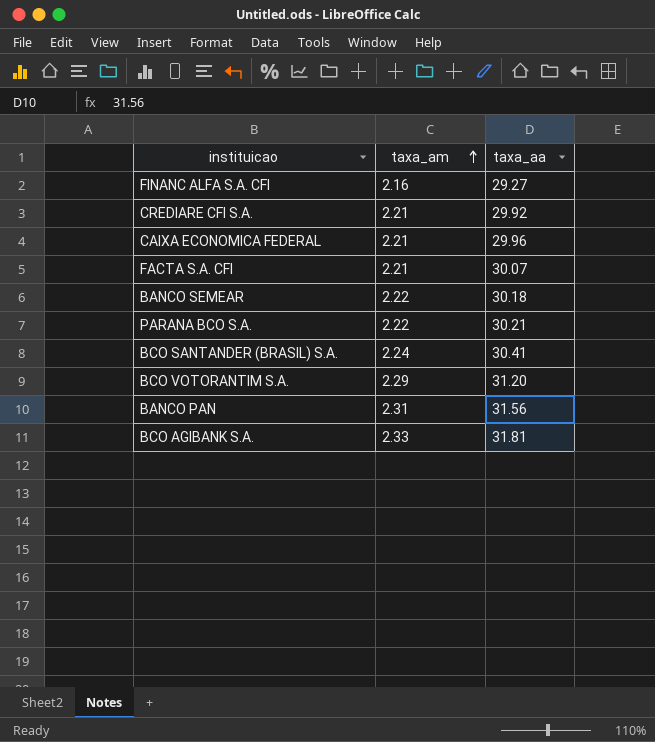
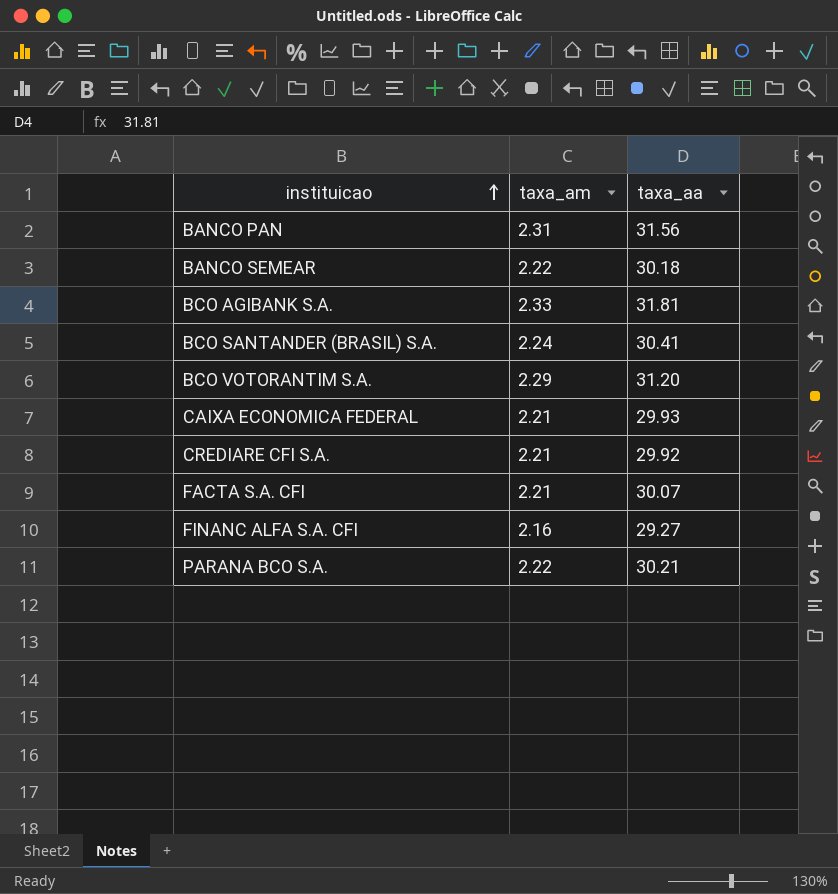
row order: taxa_am ascending -> instituicao ascending
CAIXA ECONOMICA FEDERAL | taxa_aa: 29.96 -> 29.93

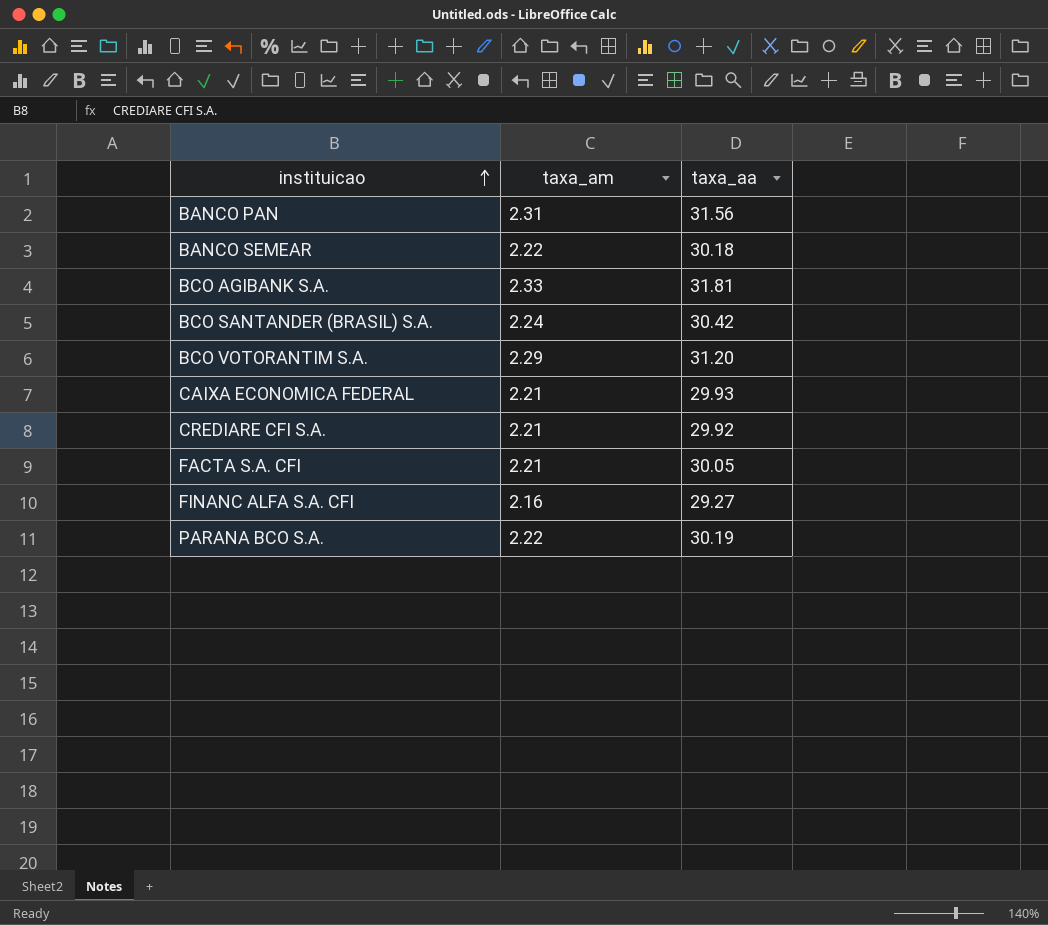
BCO SANTANDER (BRASIL) S.A. | taxa_aa: 30.41 -> 30.42
FACTA S.A. CFI | taxa_aa: 30.07 -> 30.05
PARANA BCO S.A. | taxa_aa: 30.21 -> 30.19

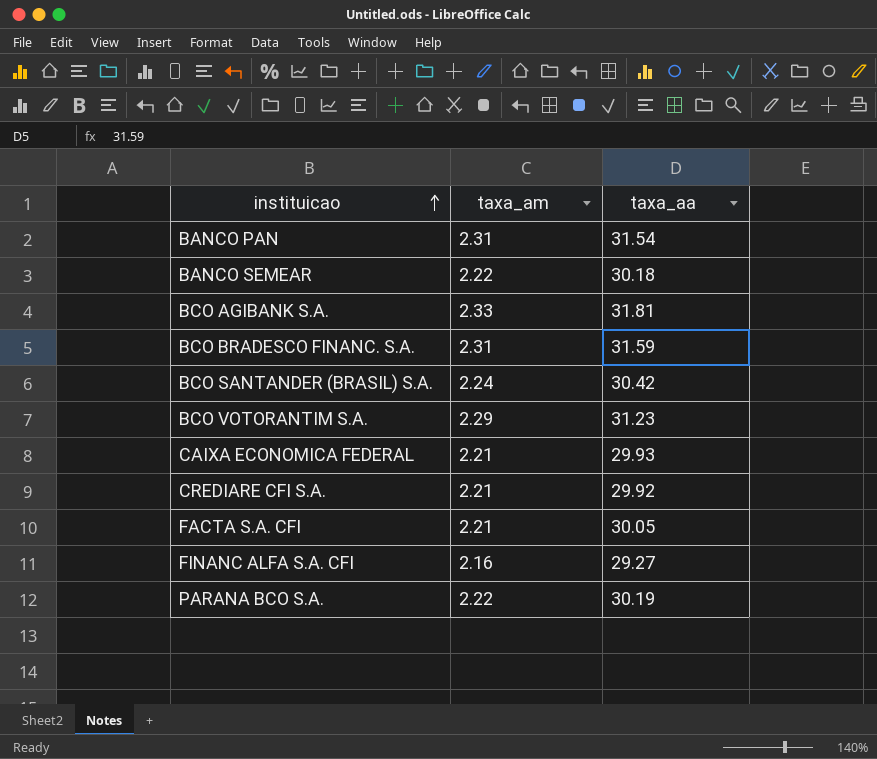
BANCO PAN | taxa_aa: 31.56 -> 31.54
row BCO BRADESCO FINANC. S.A.: none -> 2.31 | 31.59
BCO VOTORANTIM S.A. | taxa_aa: 31.20 -> 31.23

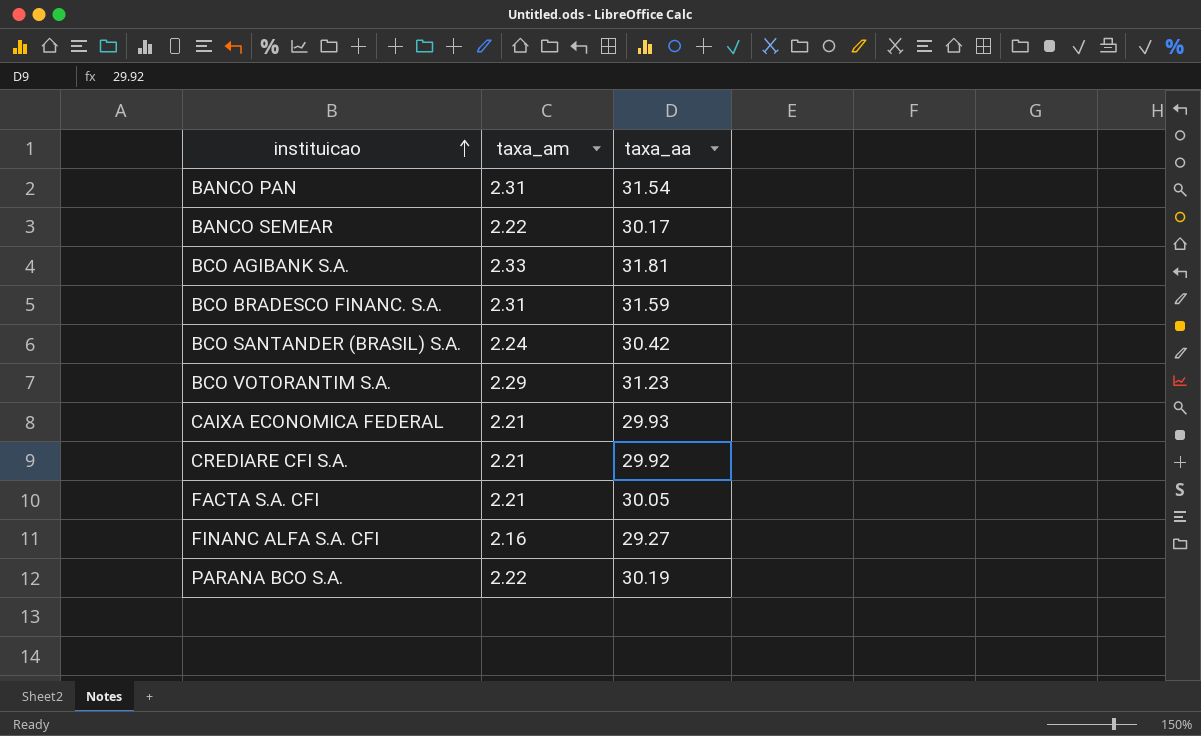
BANCO SEMEAR | taxa_aa: 30.18 -> 30.17

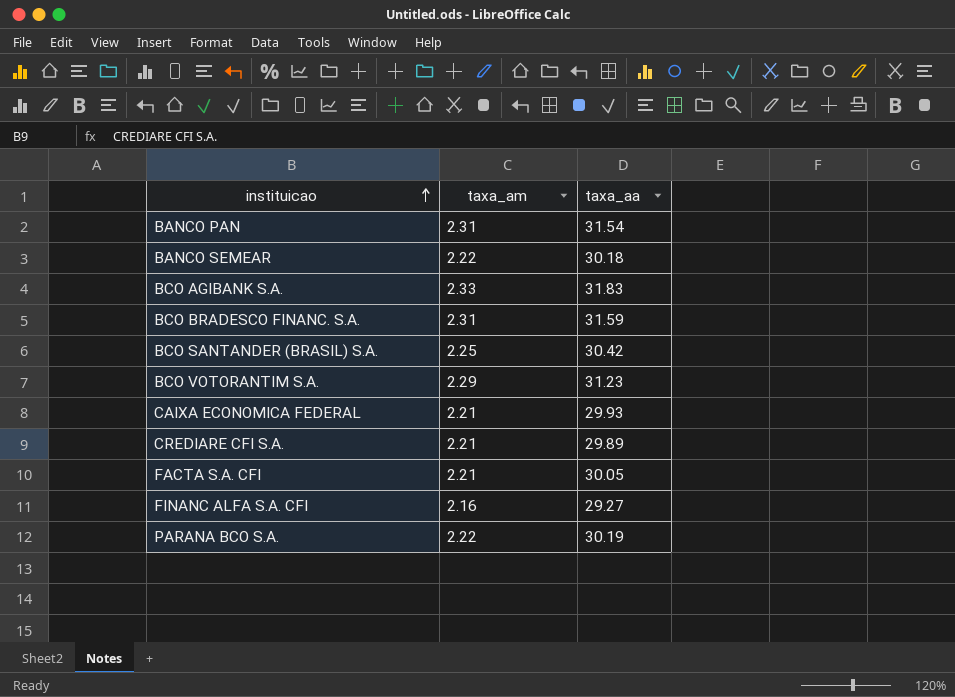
BANCO SEMEAR | taxa_aa: 30.17 -> 30.18
BCO AGIBANK S.A. | taxa_aa: 31.81 -> 31.83
BCO SANTANDER (BRASIL) S.A. | taxa_am: 2.24 -> 2.25
CREDIARE CFI S.A. | taxa_aa: 29.92 -> 29.89

